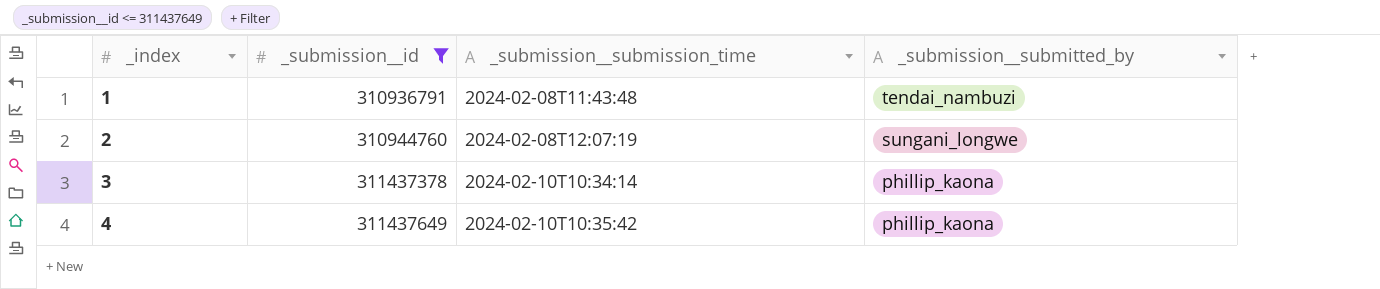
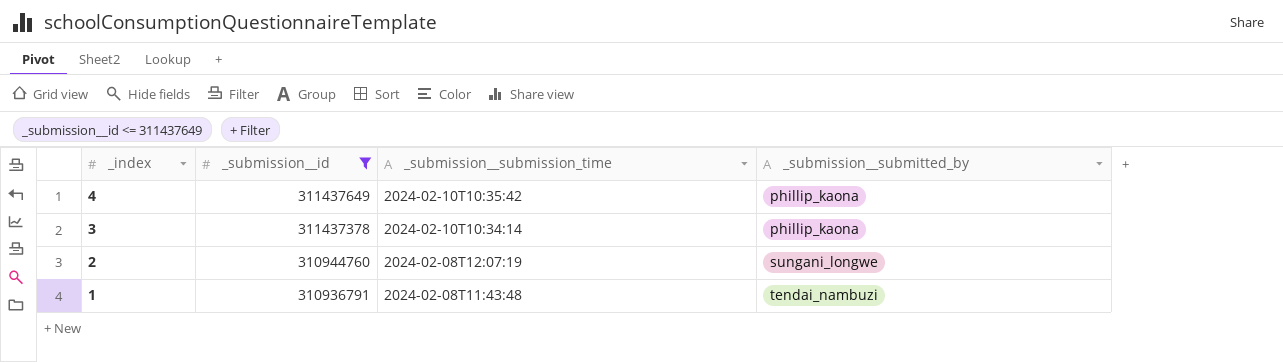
row order: _index ascending -> _index descending

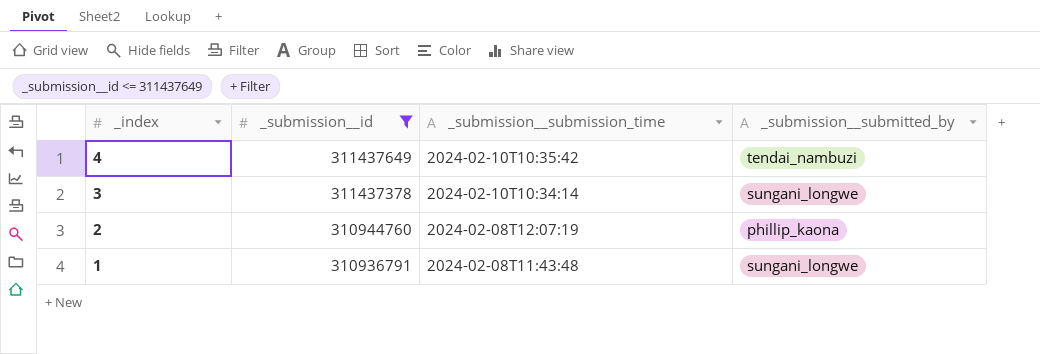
4 | _submission__submitted_by: phillip_kaona -> tendai_nambuzi
3 | _submission__submitted_by: phillip_kaona -> sungani_longwe
2 | _submission__submitted_by: sungani_longwe -> phillip_kaona
1 | _submission__submitted_by: tendai_nambuzi -> sungani_longwe

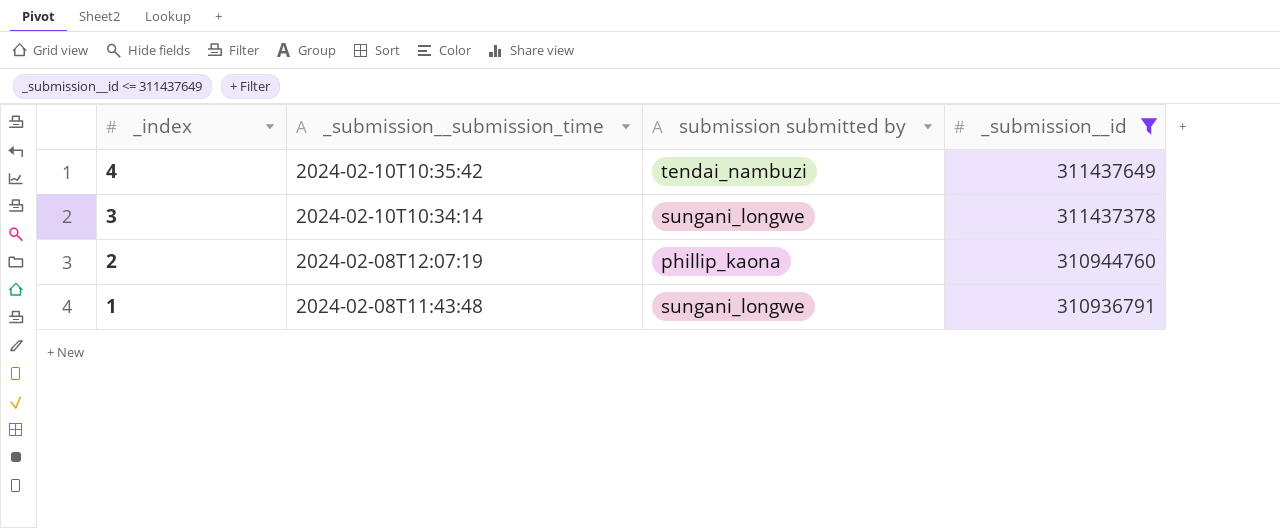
column name: _submission__submitted_by -> submission submitted by
column _submission__id | position: 2 -> 4

